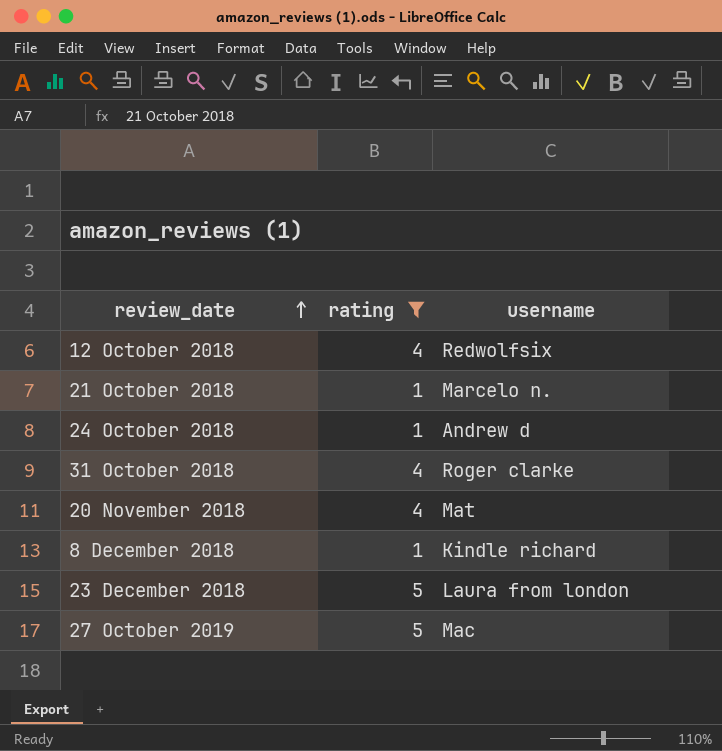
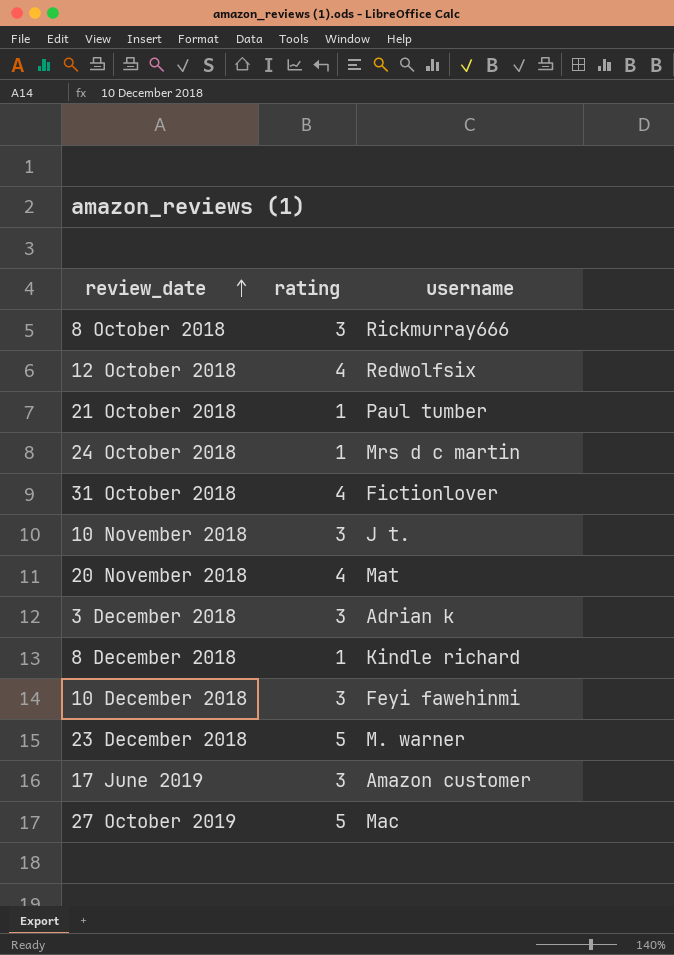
filter: rating != 3 -> none
21 October 2018 | username: Marcelo n. -> Paul tumber
24 October 2018 | username: Andrew d -> Mrs d c martin
31 October 2018 | username: Roger clarke -> Fictionlover
23 December 2018 | username: Laura from london -> M. warner

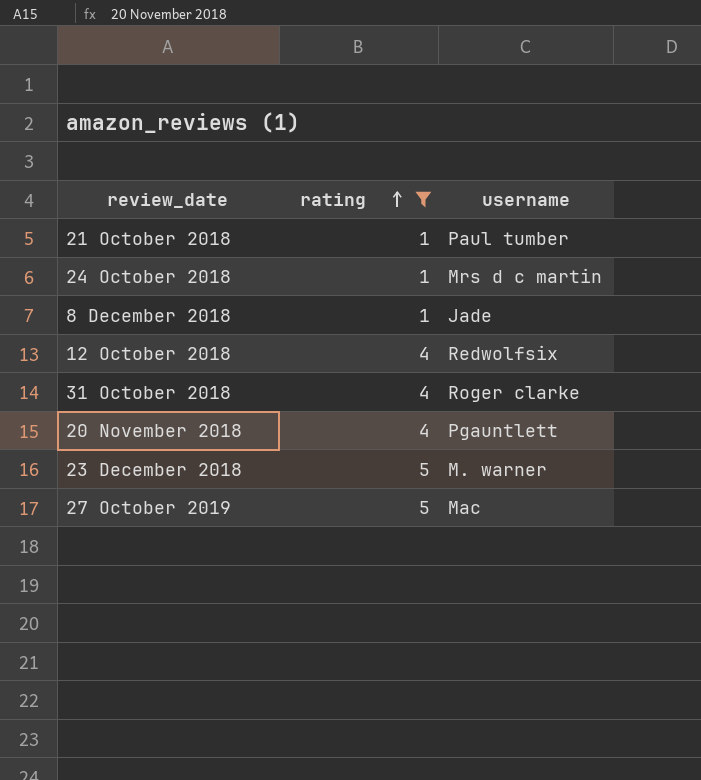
filter: none -> rating != 3
row order: review_date ascending -> rating ascending
8 December 2018 | username: Kindle richard -> Jade
31 October 2018 | username: Fictionlover -> Roger clarke
20 November 2018 | username: Mat -> Pgauntlett

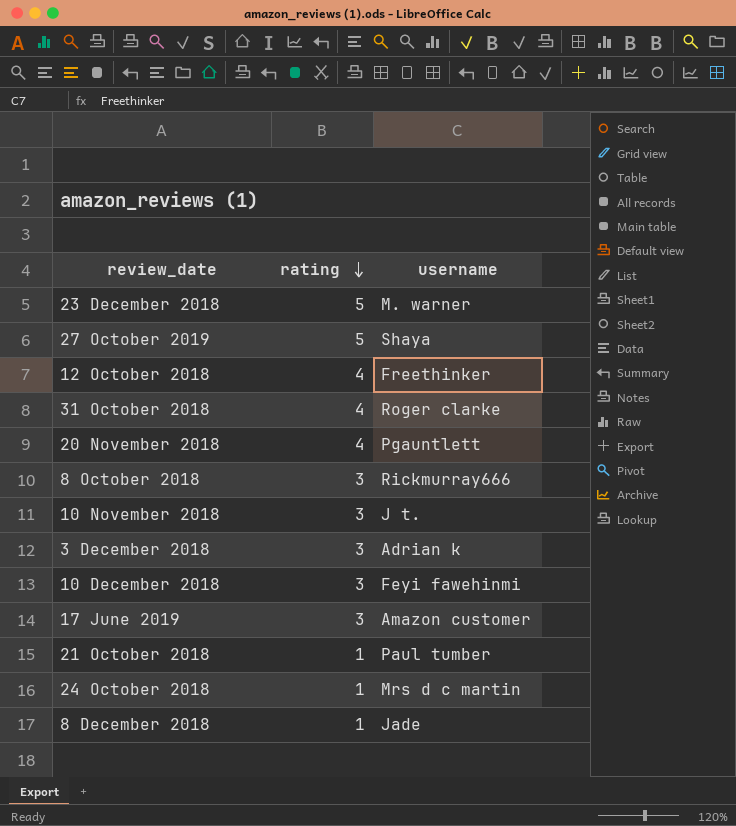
filter: rating != 3 -> none
row order: rating ascending -> rating descending
27 October 2019 | username: Mac -> Shaya
12 October 2018 | username: Redwolfsix -> Freethinker

